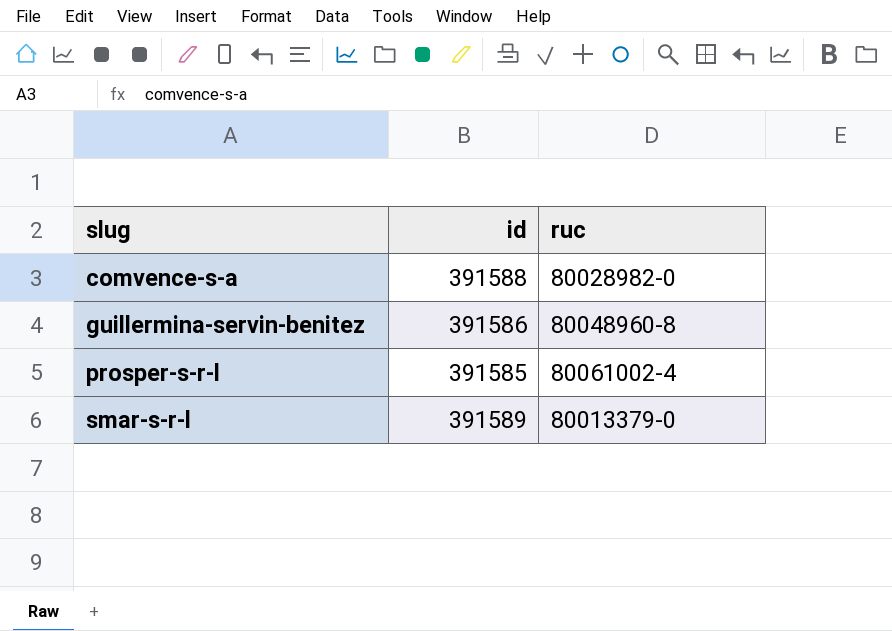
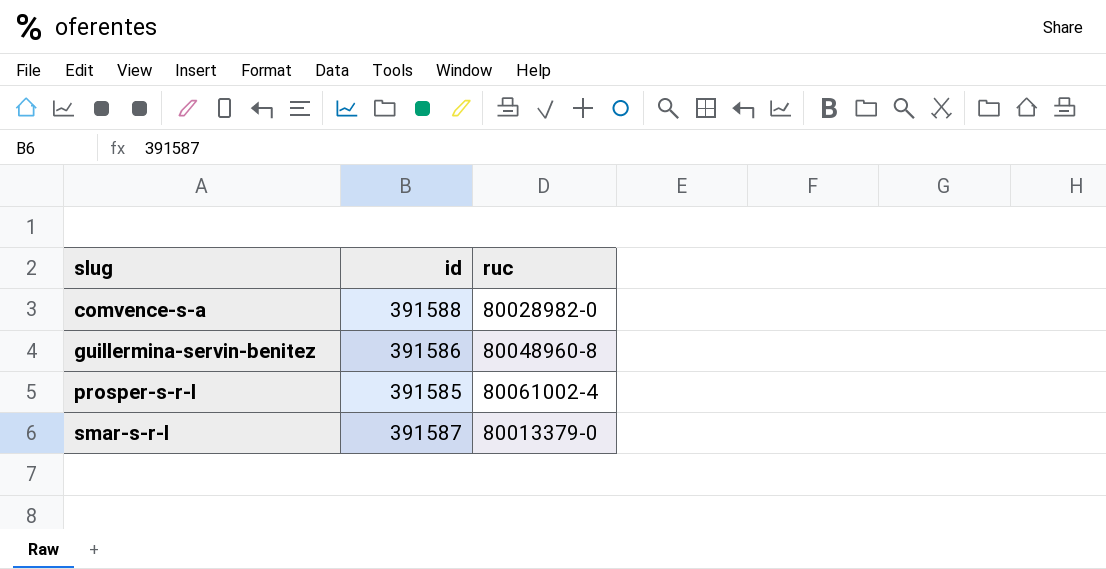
smar-s-r-l | id: 391589 -> 391587

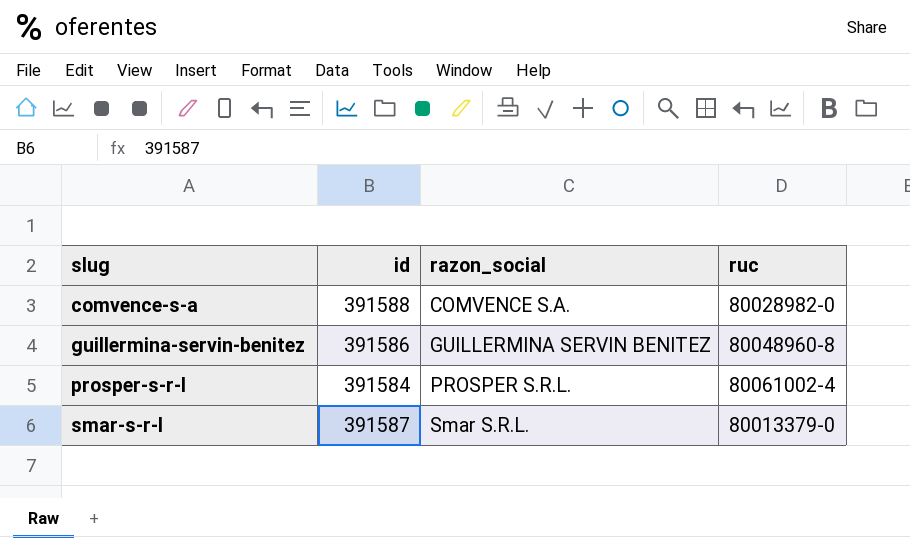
column razon_social | position: none -> 3
prosper-s-r-l | id: 391585 -> 391584

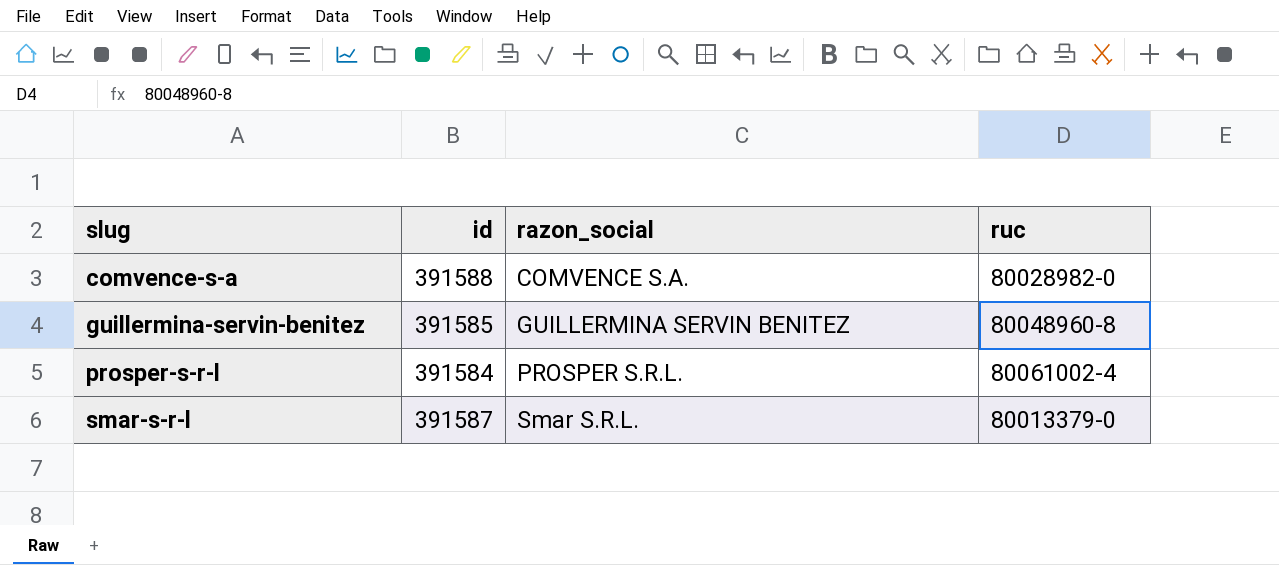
guillermina-servin-benitez | id: 391586 -> 391585

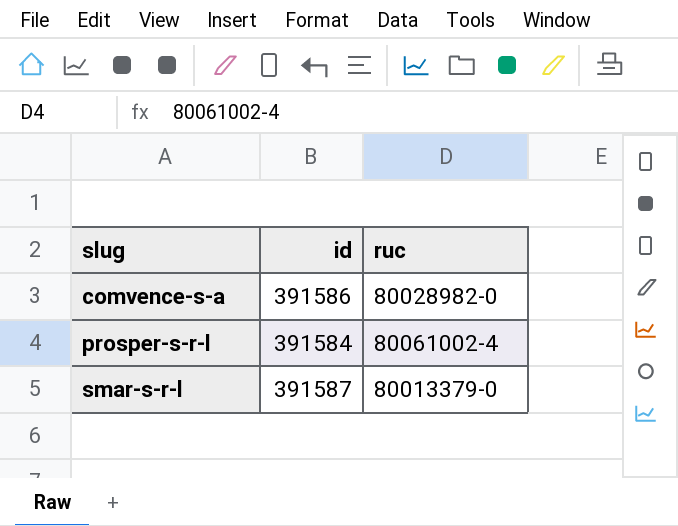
column razon_social | position: 3 -> none
row guillermina-servin-benitez: 391585 | GUILLERMINA SERVIN BENITEZ | 80048960-8 -> none
comvence-s-a | id: 391588 -> 391586

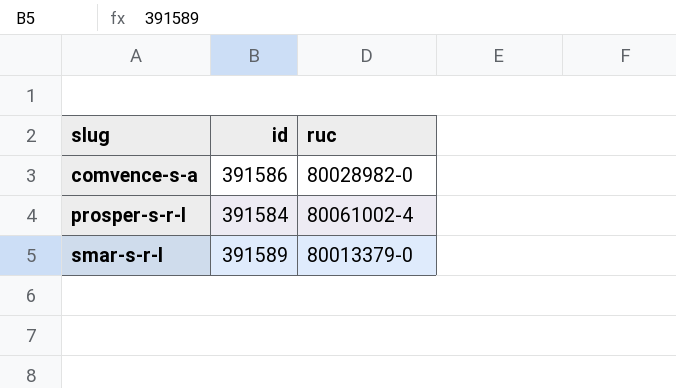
smar-s-r-l | id: 391587 -> 391589

